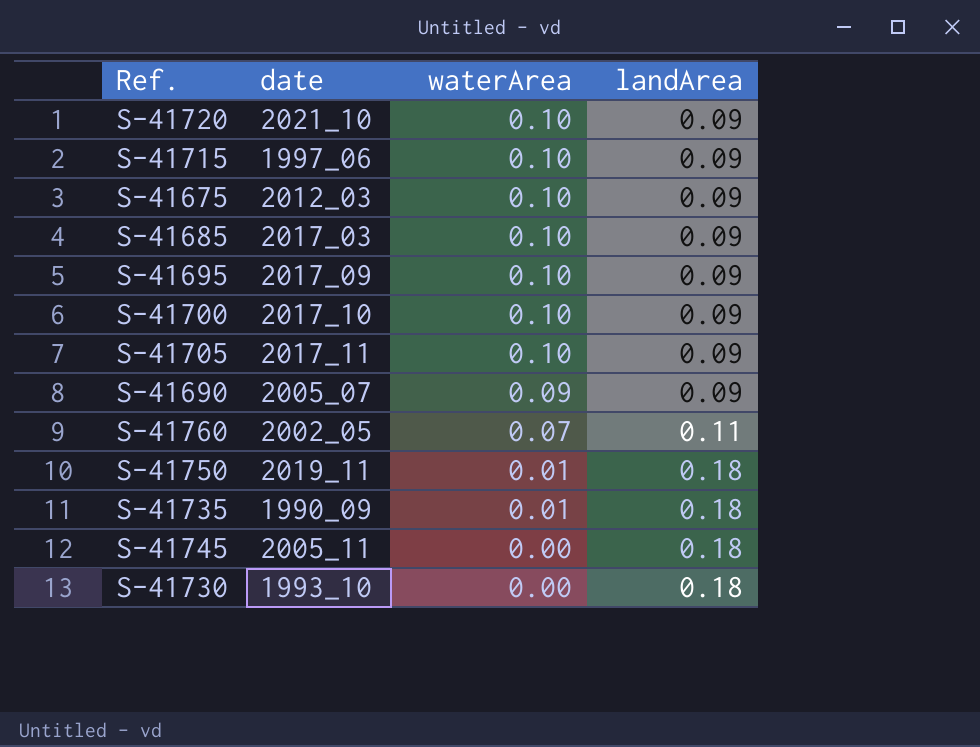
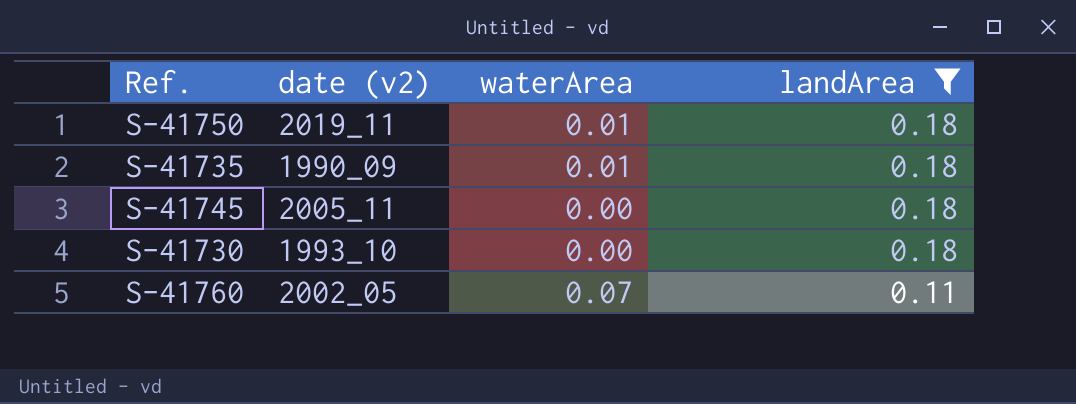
filter: none -> landArea != 0.09
row order: waterArea descending -> landArea descending
column name: date -> date (v2)

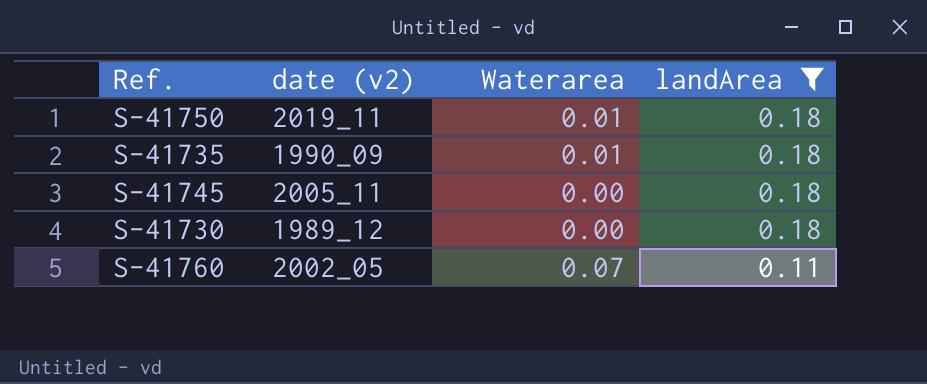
column name: waterArea -> Waterarea
S-41730 | date (v2): 1993_10 -> 1989_12

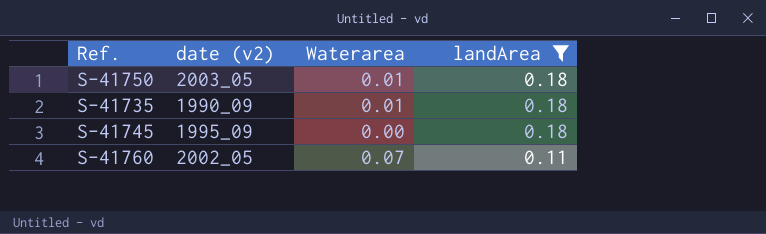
row S-41730: 1989_12 | 0.00 | 0.18 -> none
S-41750 | date (v2): 2019_11 -> 2003_05
S-41745 | date (v2): 2005_11 -> 1995_09

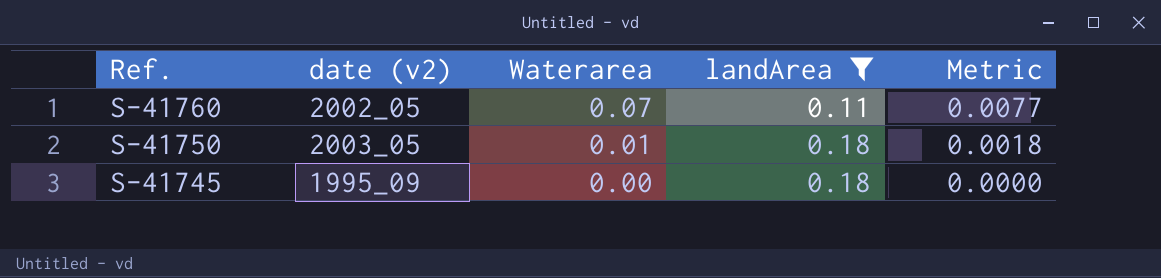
row order: landArea descending -> Ref. descending
column Metric | formula: none -> [Waterarea] * [landArea]
row S-41735: 1990_09 | 0.01 | 0.18 -> none

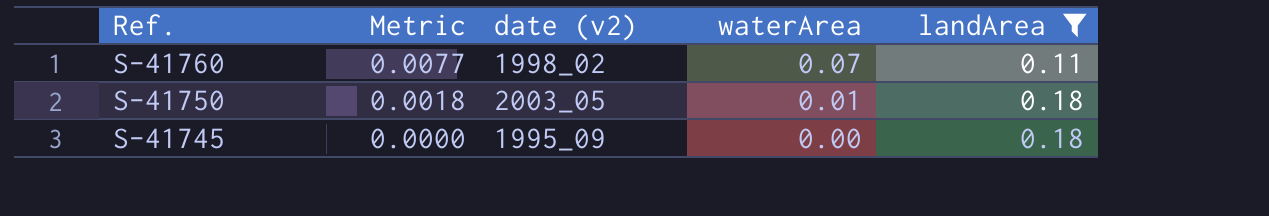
column Metric | position: 5 -> 2
column name: Waterarea -> waterArea
S-41760 | date (v2): 2002_05 -> 1998_02

